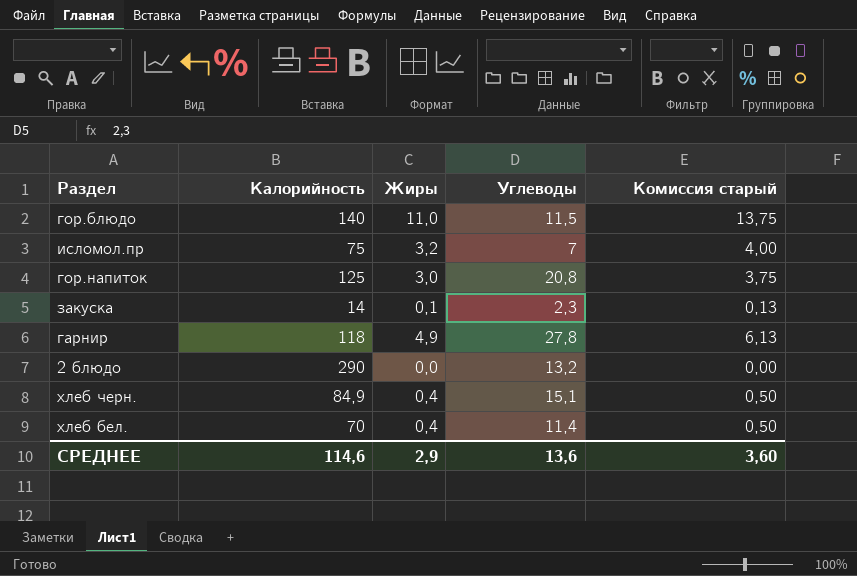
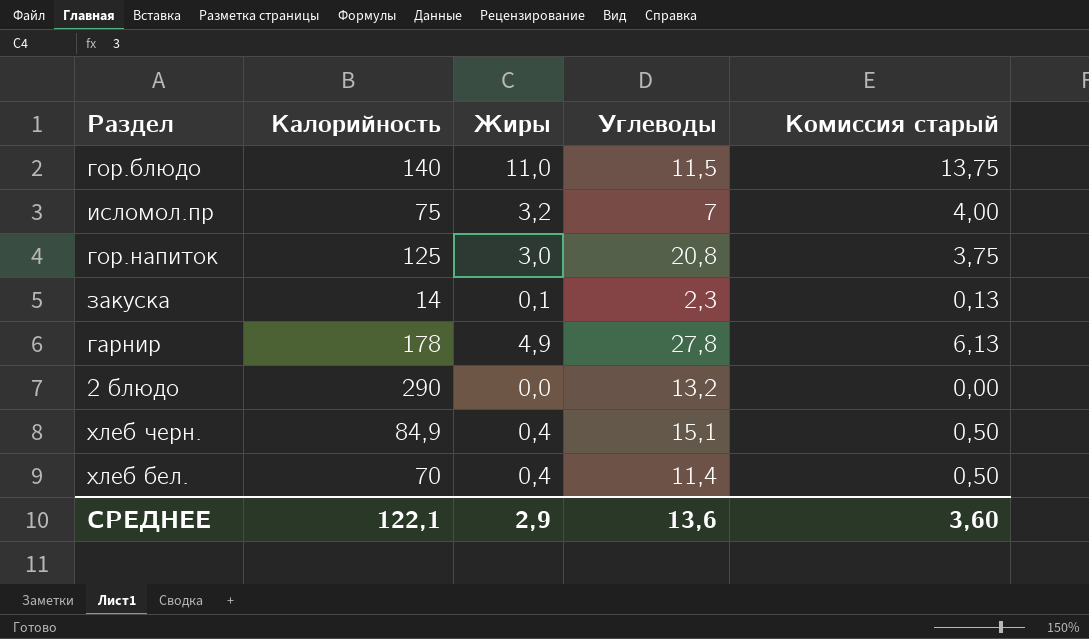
гарнир | Калорийность: 118 -> 178
СРЕДНЕЕ | Калорийность: 114,6 -> 122,1

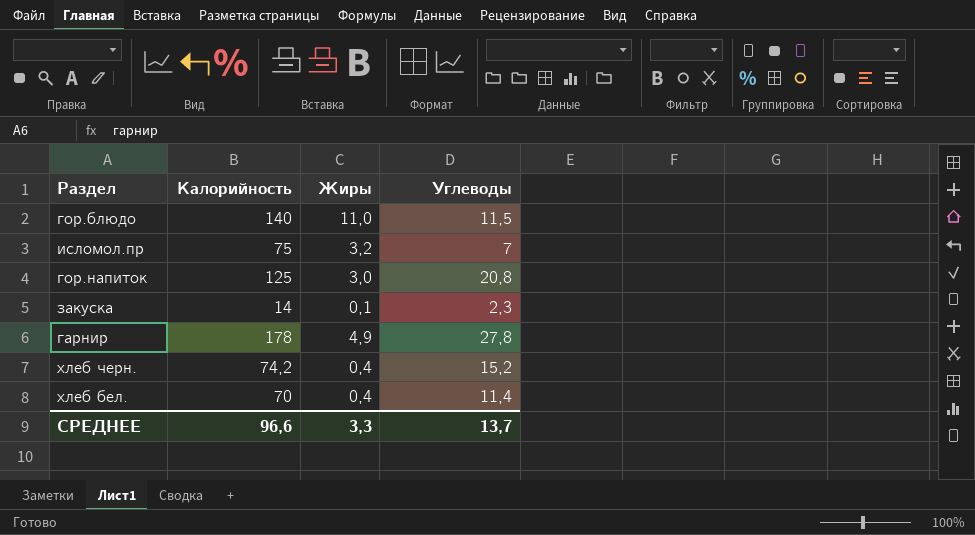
column Комиссия старый | formula: [Жиры] * 1,25 -> none
row 2 блюдо: 290 | 0,0 | 13,2 | 0,00 -> none
хлеб черн. | Калорийность: 84,9 -> 74,2
хлеб черн. | Углеводы: 15,1 -> 15,2
СРЕДНЕЕ | Калорийность: 122,1 -> 96,6
СРЕДНЕЕ | Жиры: 2,9 -> 3,3
СРЕДНЕЕ | Углеводы: 13,6 -> 13,7

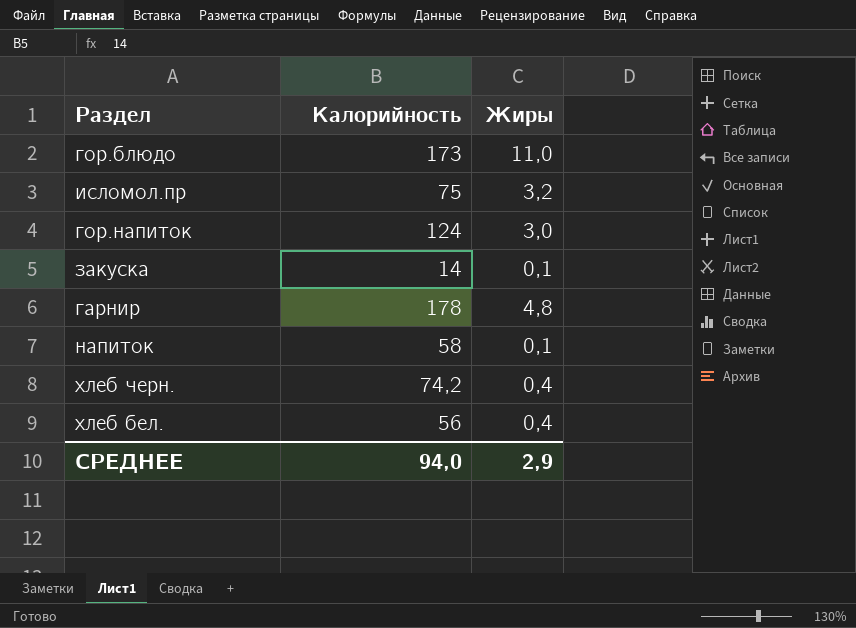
column Углеводы | position: 4 -> none
гор.блюдо | Калорийность: 140 -> 173
гор.напиток | Калорийность: 125 -> 124
гарнир | Жиры: 4,9 -> 4,8
row напиток: none -> 58 | 0,1
хлеб бел. | Калорийность: 70 -> 56
СРЕДНЕЕ | Калорийность: 96,6 -> 94,0
СРЕДНЕЕ | Жиры: 3,3 -> 2,9

